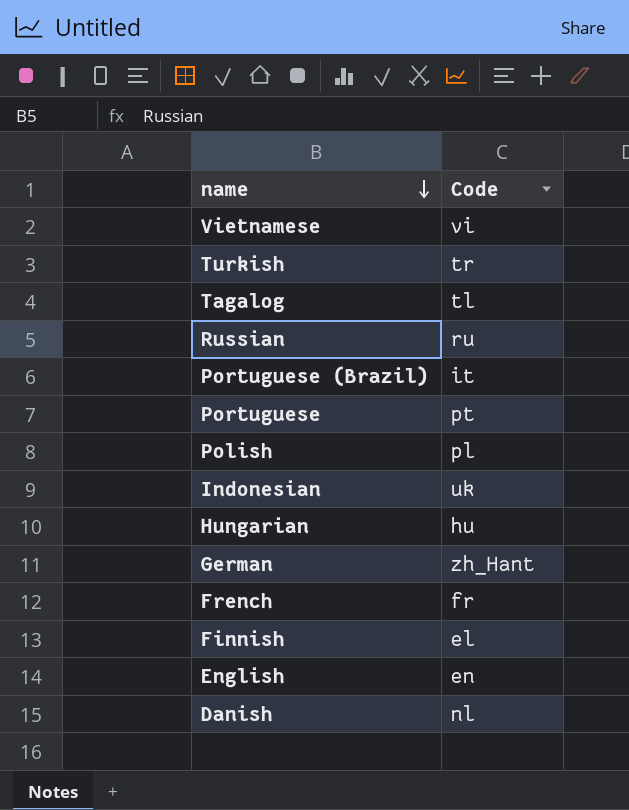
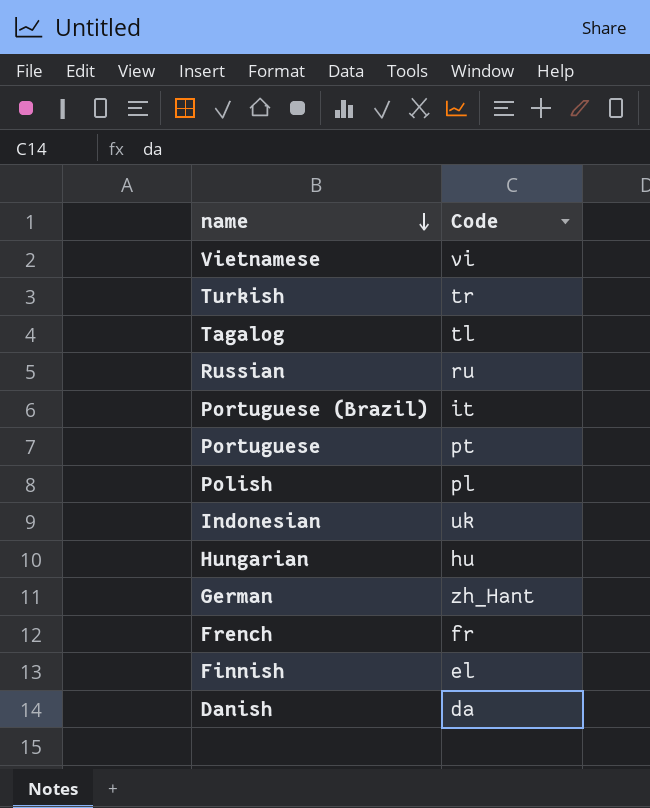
row English: en -> none
Danish | Code: nl -> da

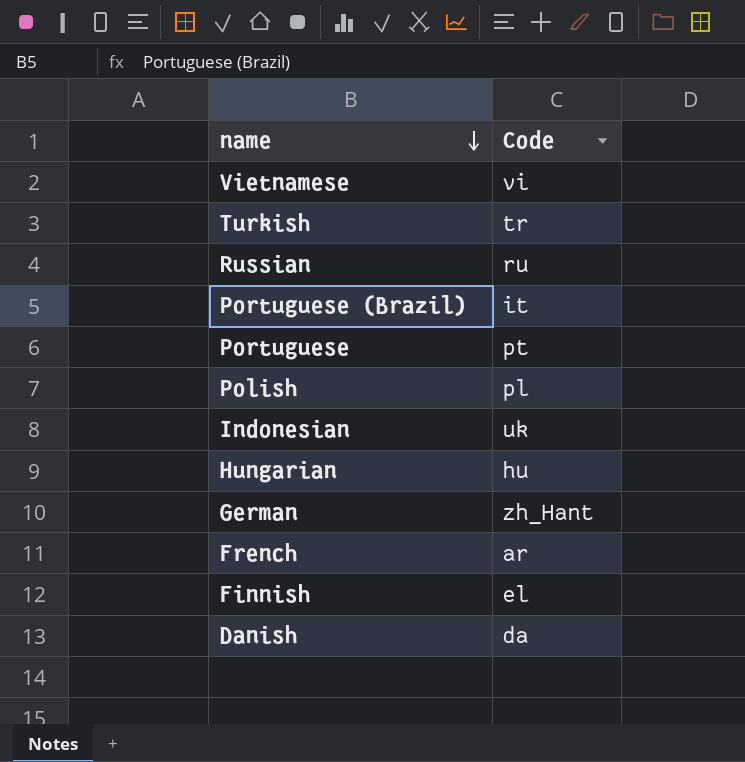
row Tagalog: tl -> none
French | Code: fr -> ar

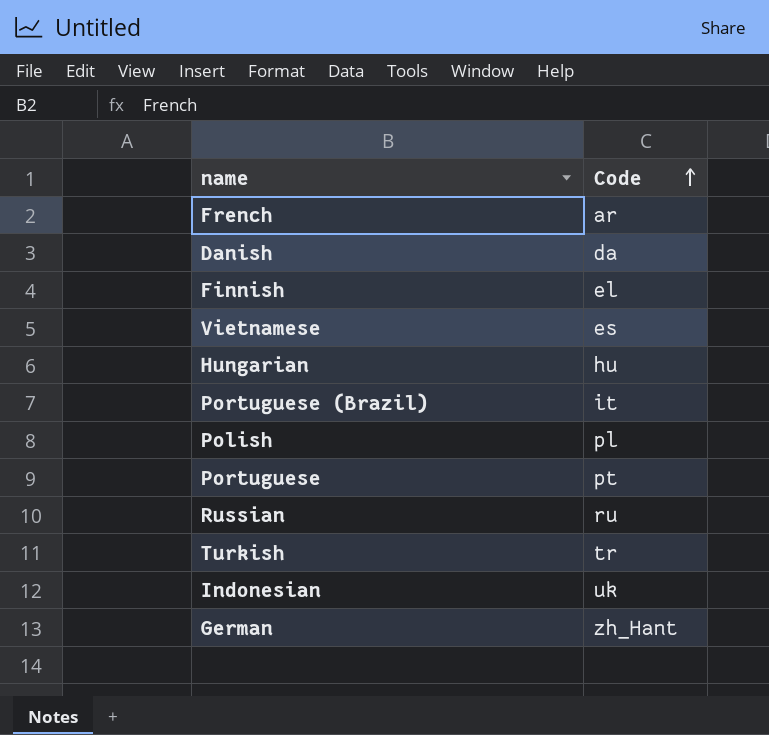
row order: name descending -> Code ascending
Vietnamese | Code: vi -> es

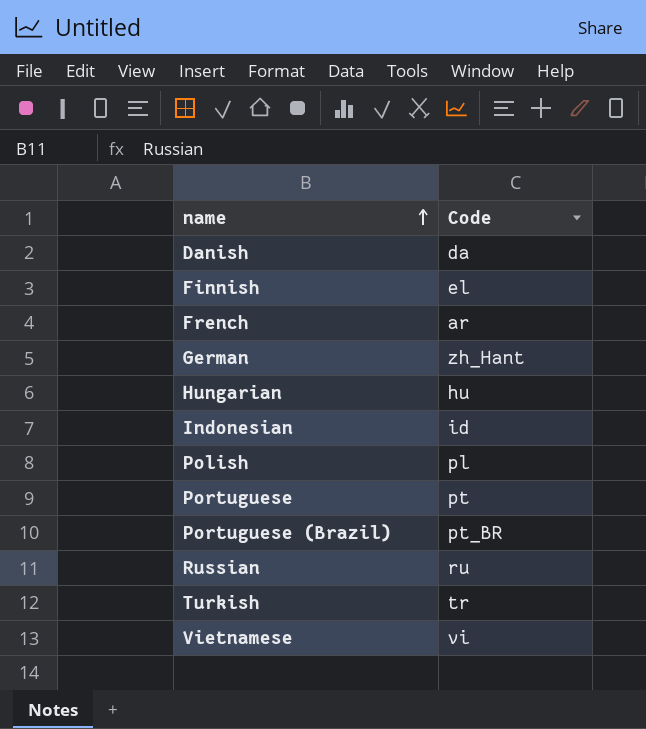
row order: Code ascending -> name ascending
Indonesian | Code: uk -> id
Portuguese (Brazil) | Code: it -> pt_BR
Vietnamese | Code: es -> vi

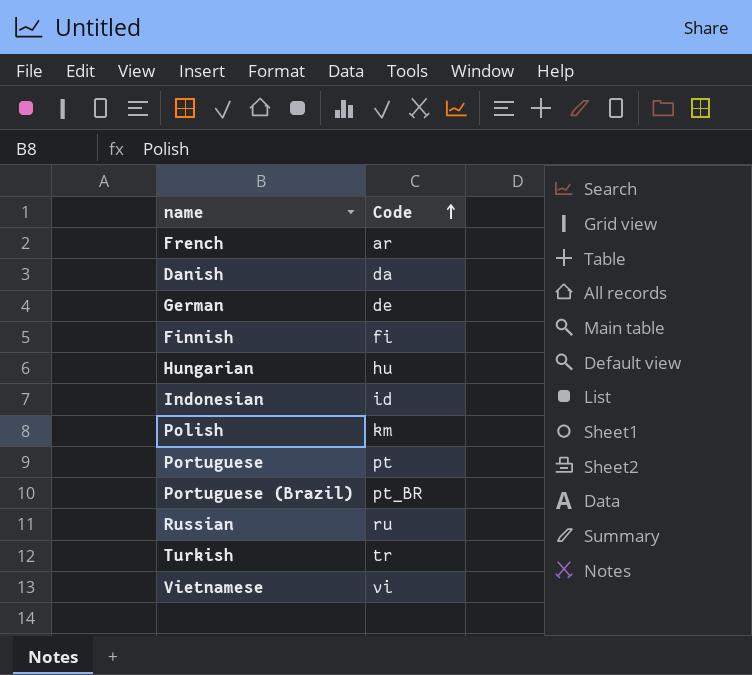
row order: name ascending -> Code ascending
German | Code: zh_Hant -> de
Finnish | Code: el -> fi
Polish | Code: pl -> km

